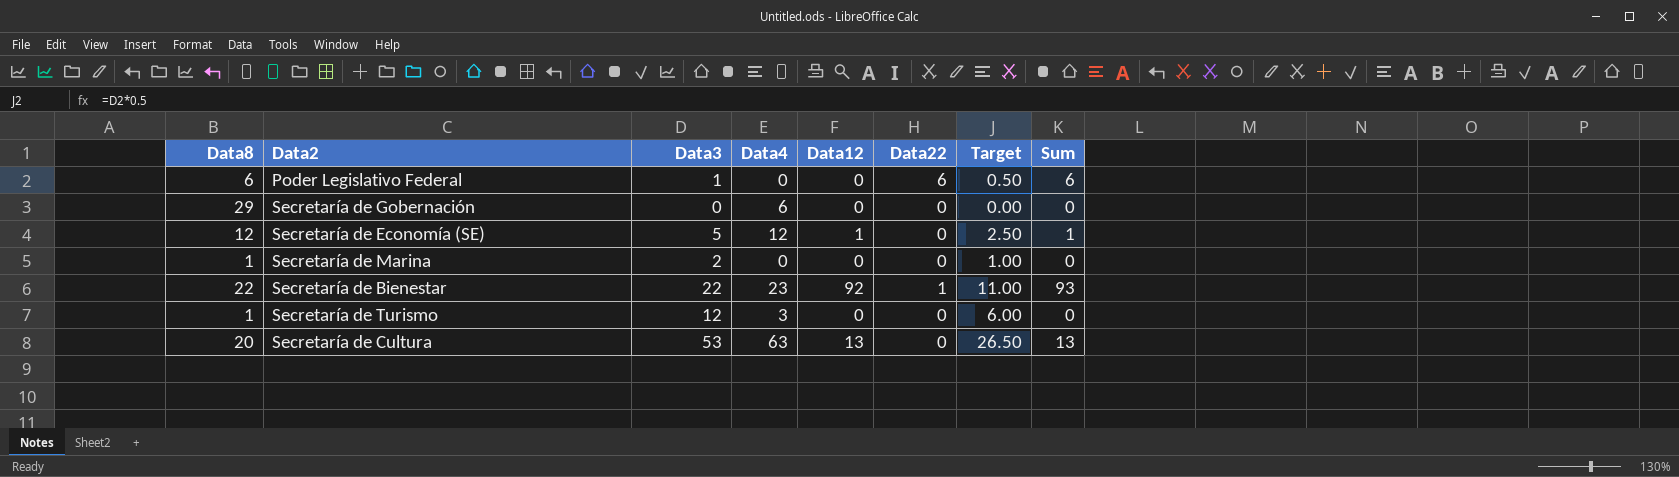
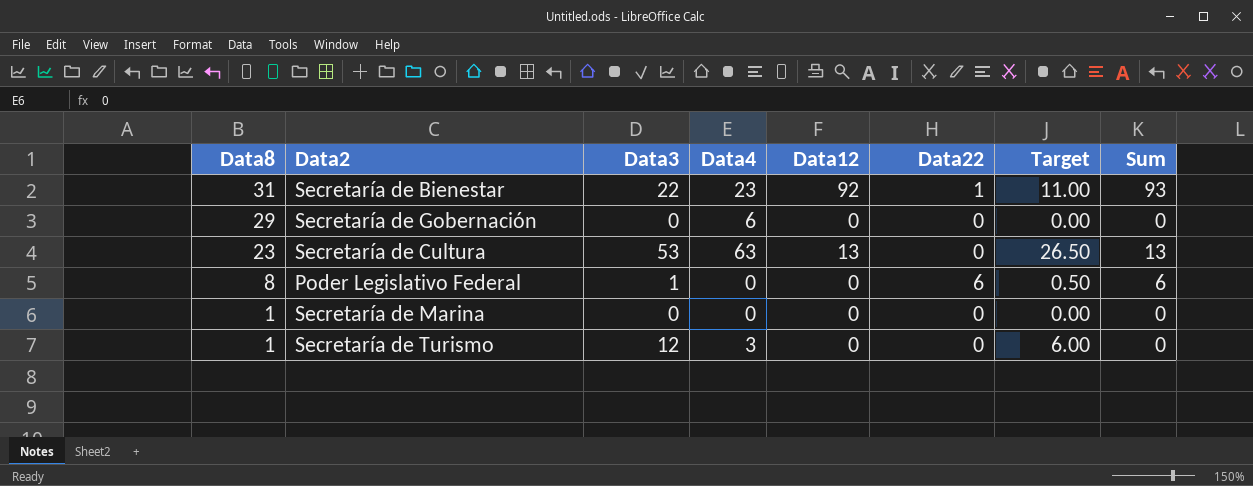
row order: none -> Data8 descending
row Secretaría de Economía (SE): 12 | 5 | 12 | 1 | 0 | 2.50 | 1 -> none
Secretaría de Bienestar | Data8: 22 -> 31
Secretaría de Cultura | Data8: 20 -> 23
Poder Legislativo Federal | Data8: 6 -> 8
Secretaría de Marina | Data3: 2 -> 0
Secretaría de Marina | Target: 1.00 -> 0.00

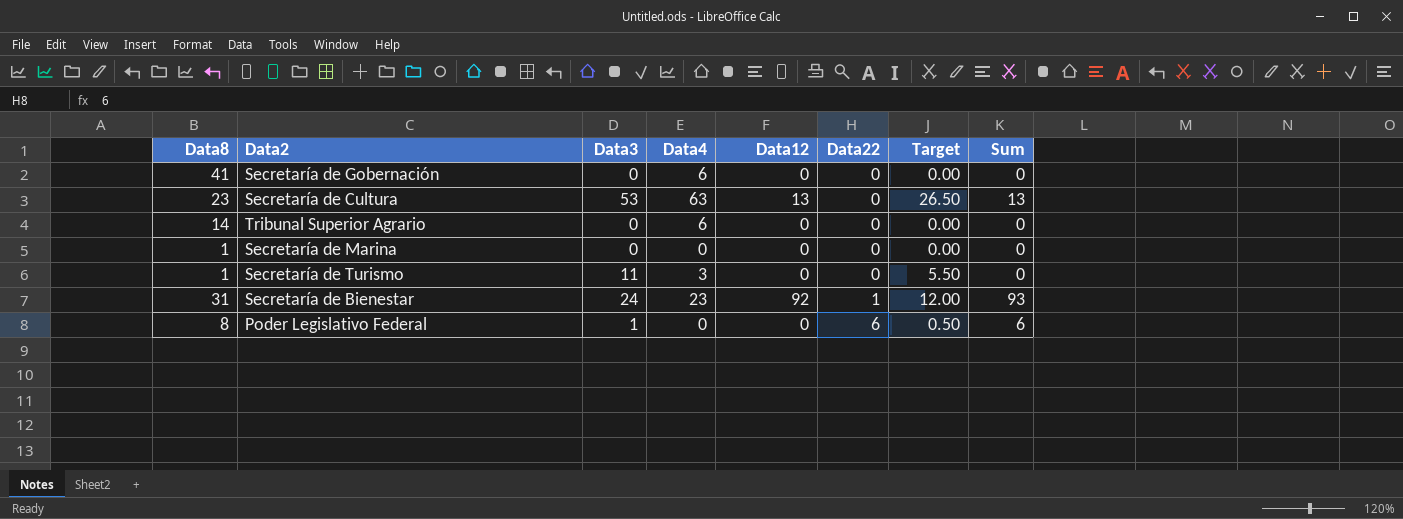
row order: Data8 descending -> Data22 ascending
Secretaría de Gobernación | Data8: 29 -> 41
row Tribunal Superior Agrario: none -> 14 | 0 | 6 | 0 | 0 | 0.00 | 0
Secretaría de Turismo | Data3: 12 -> 11
Secretaría de Turismo | Target: 6.00 -> 5.50
Secretaría de Bienestar | Data3: 22 -> 24
Secretaría de Bienestar | Target: 11.00 -> 12.00

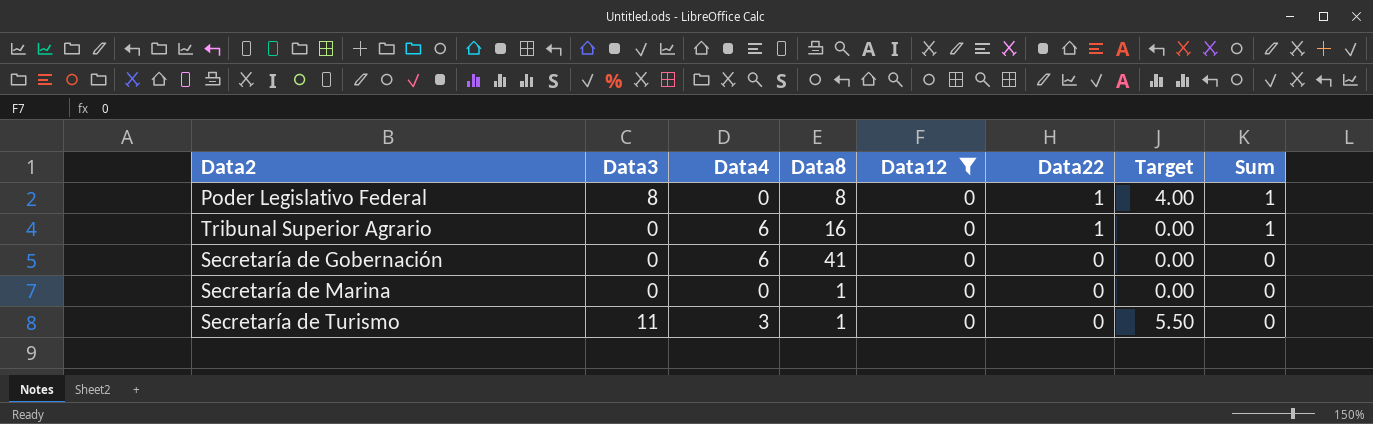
filter: none -> Data12 = 0
row order: Data22 ascending -> Data22 descending
column Data8 | position: 1 -> 4
Poder Legislativo Federal | Data3: 1 -> 8
Poder Legislativo Federal | Data22: 6 -> 1
Poder Legislativo Federal | Target: 0.50 -> 4.00
Poder Legislativo Federal | Sum: 6 -> 1
Tribunal Superior Agrario | Data8: 14 -> 16
Tribunal Superior Agrario | Data22: 0 -> 1
Tribunal Superior Agrario | Sum: 0 -> 1

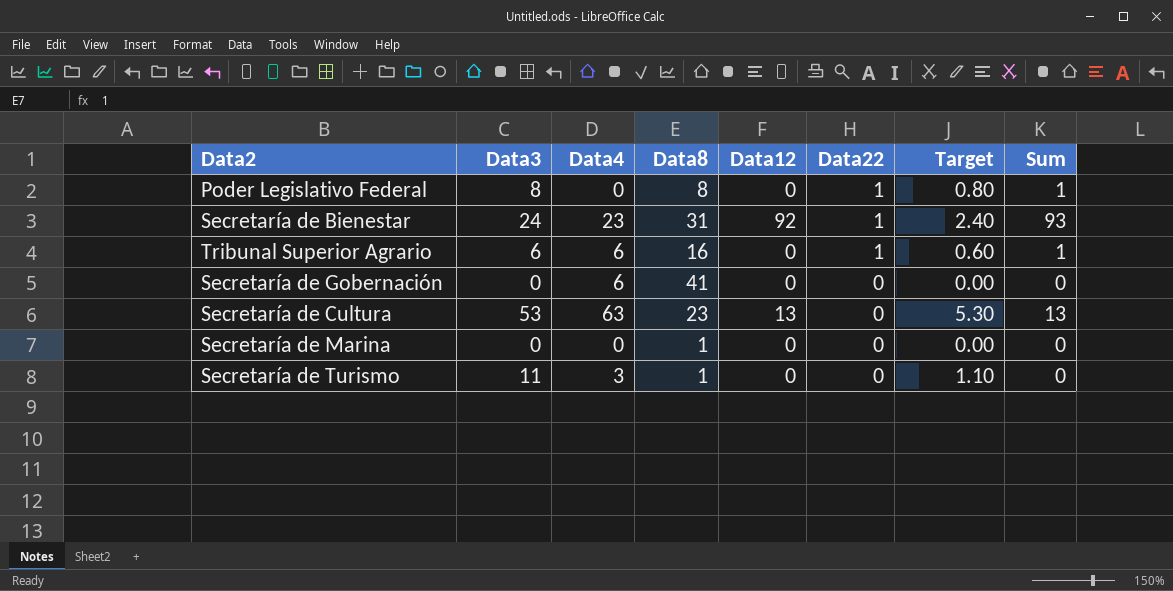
filter: Data12 = 0 -> none
column Target | formula: [Data3] * 0.5 -> [Data3] * 0.1
Tribunal Superior Agrario | Data3: 0 -> 6

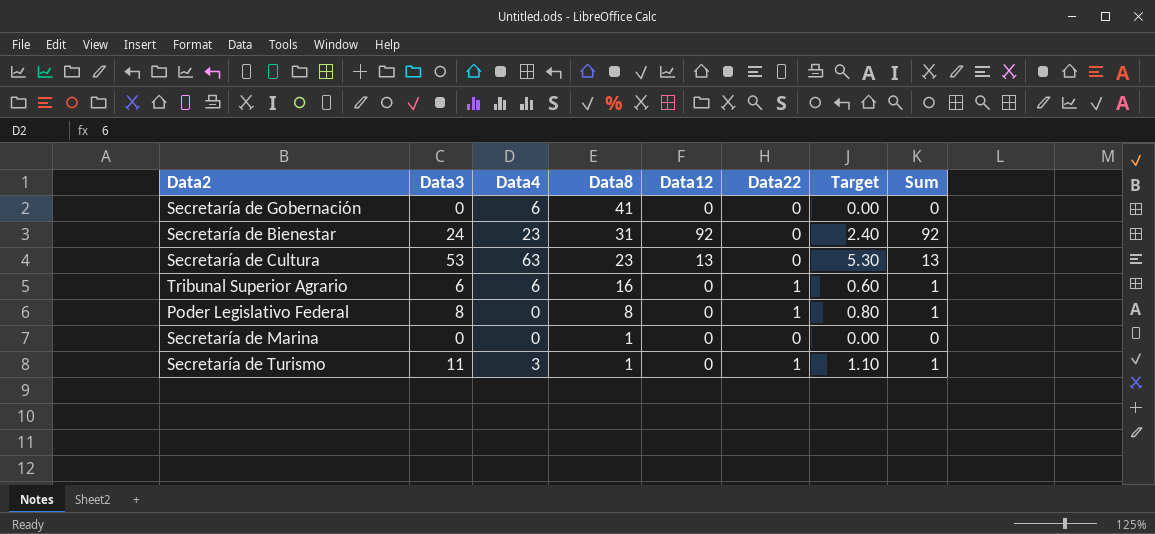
row order: Data22 descending -> Data8 descending
Secretaría de Bienestar | Data22: 1 -> 0
Secretaría de Bienestar | Sum: 93 -> 92
Secretaría de Turismo | Data22: 0 -> 1
Secretaría de Turismo | Sum: 0 -> 1

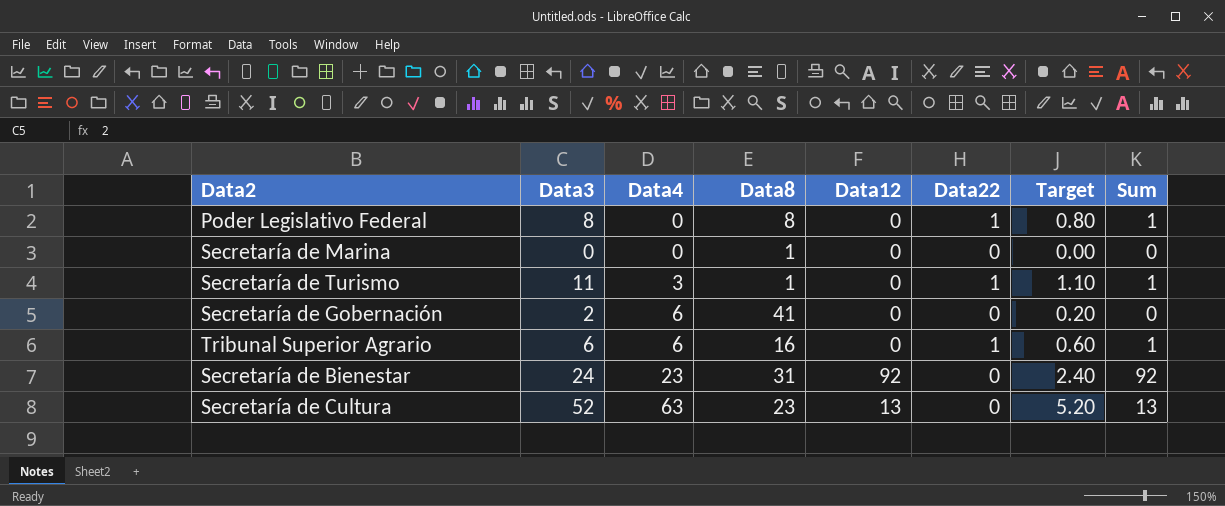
row order: Data8 descending -> Data4 ascending
Secretaría de Gobernación | Data3: 0 -> 2
Secretaría de Gobernación | Target: 0.00 -> 0.20
Secretaría de Cultura | Data3: 53 -> 52
Secretaría de Cultura | Target: 5.30 -> 5.20

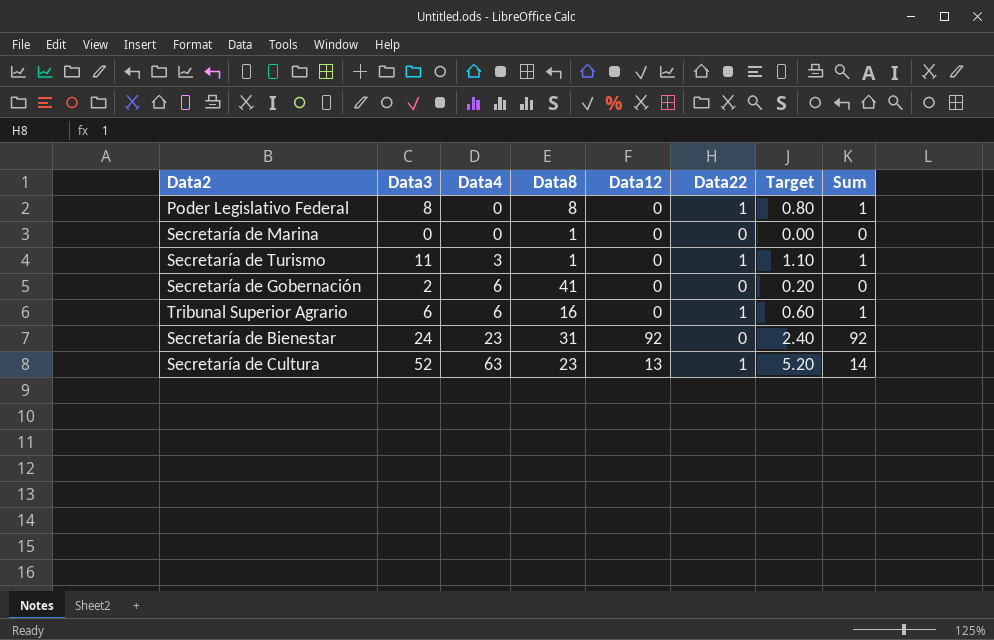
Secretaría de Cultura | Data22: 0 -> 1
Secretaría de Cultura | Sum: 13 -> 14

